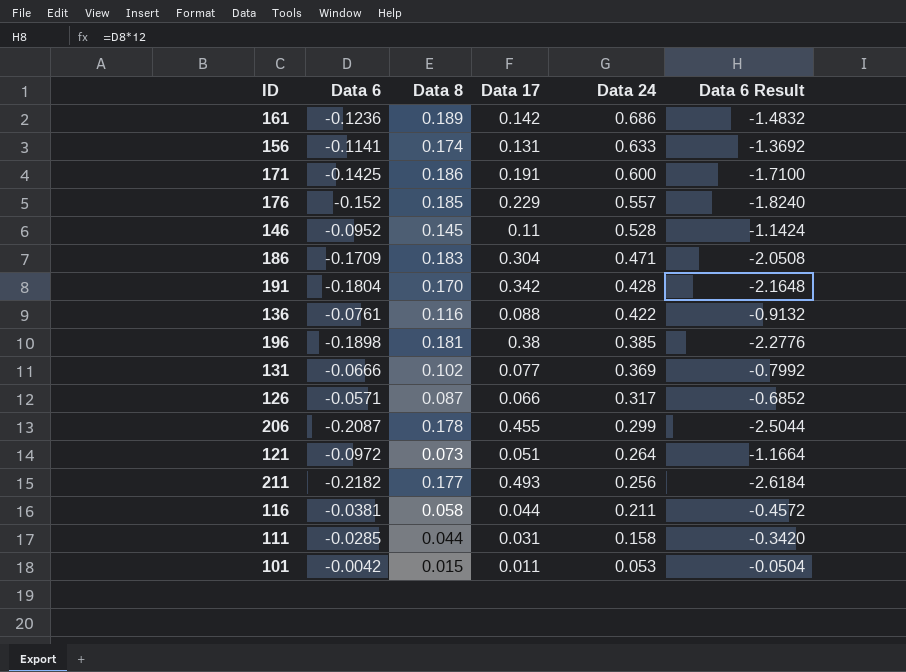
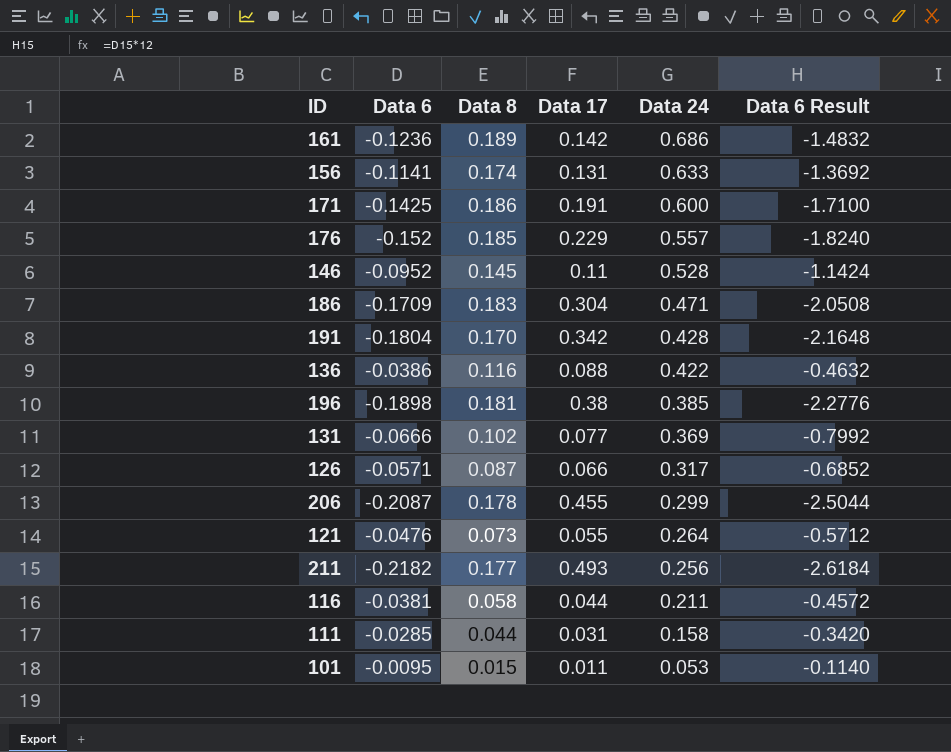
136 | Data 6: -0.0761 -> -0.0386
136 | Data 6 Result: -0.9132 -> -0.4632
121 | Data 6: -0.0972 -> -0.0476
121 | Data 17: 0.051 -> 0.055
121 | Data 6 Result: -1.1664 -> -0.5712
101 | Data 6: -0.0042 -> -0.0095
101 | Data 6 Result: -0.0504 -> -0.1140

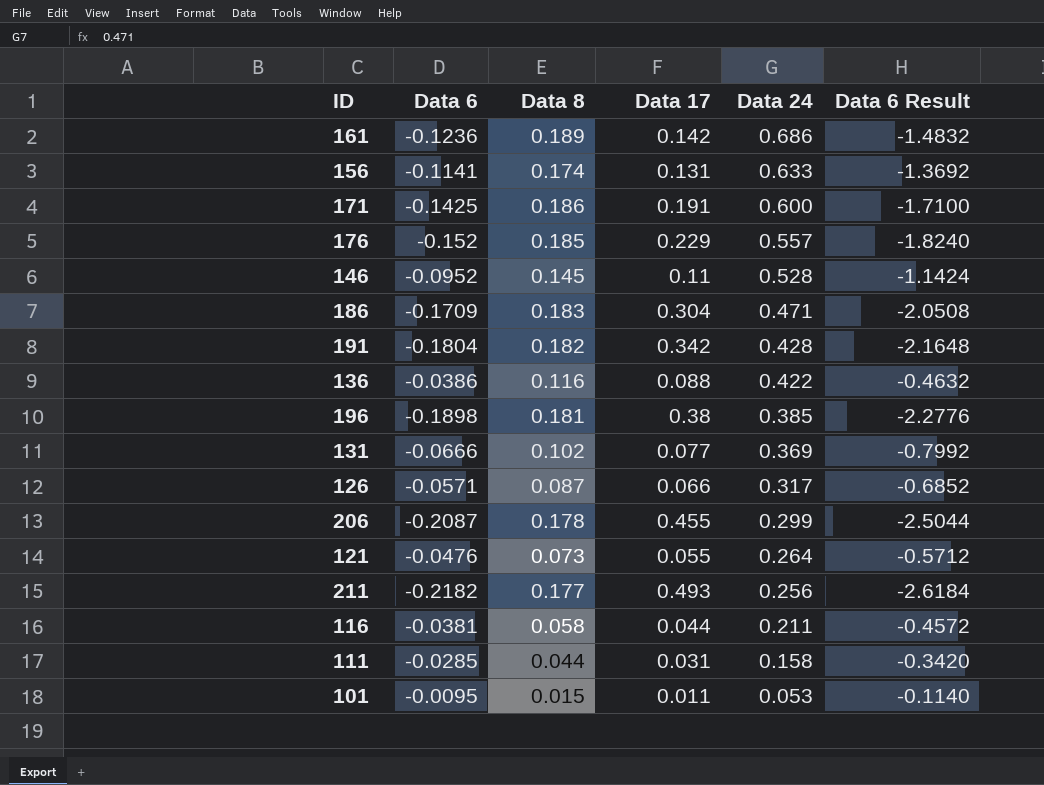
191 | Data 8: 0.170 -> 0.182

